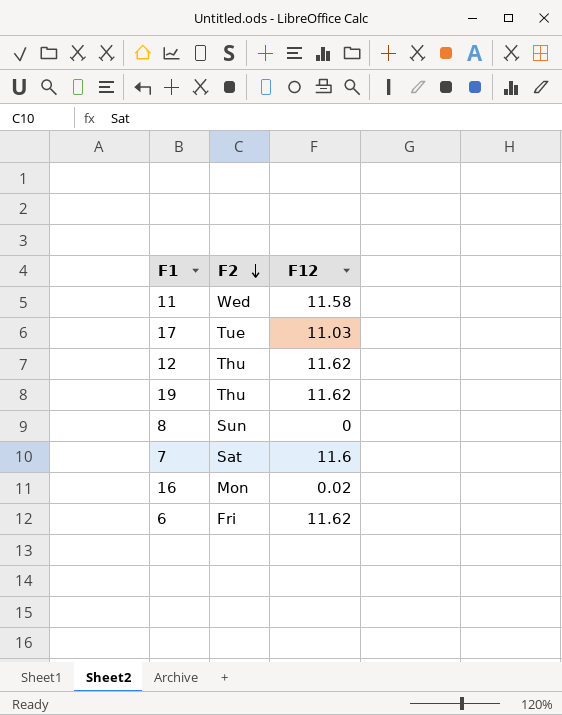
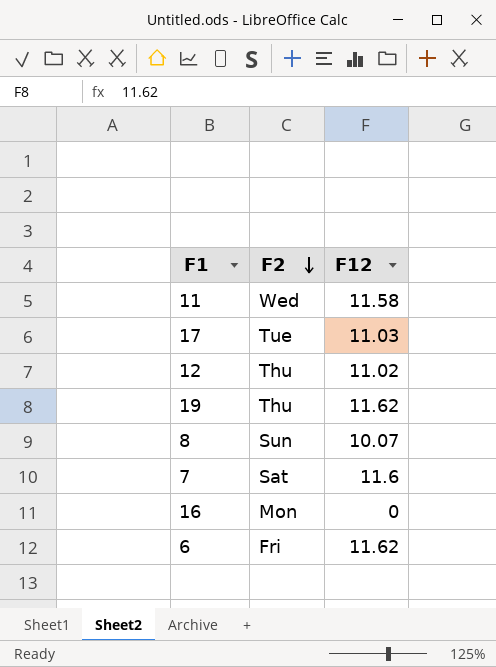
12 | F12: 11.62 -> 11.02
8 | F12: 0 -> 10.07
16 | F12: 0.02 -> 0

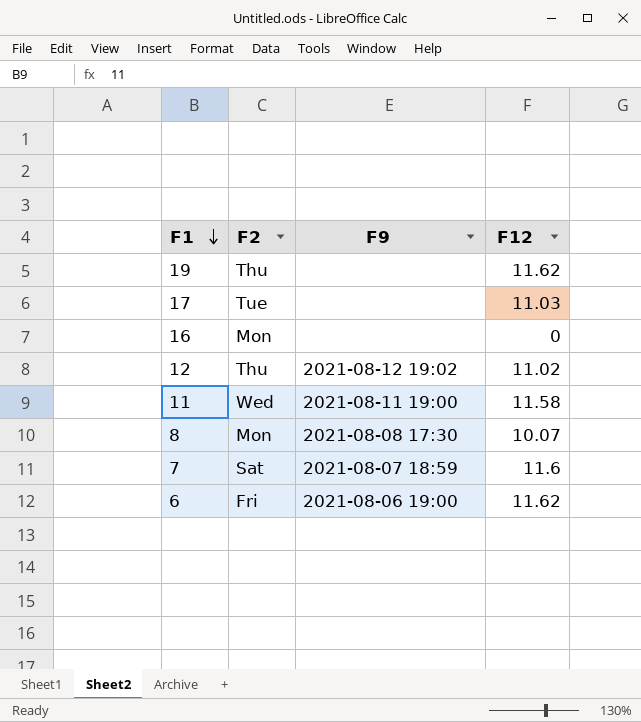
row order: F2 descending -> F1 descending
column F9 | position: none -> 3
8 | F2: Sun -> Mon

